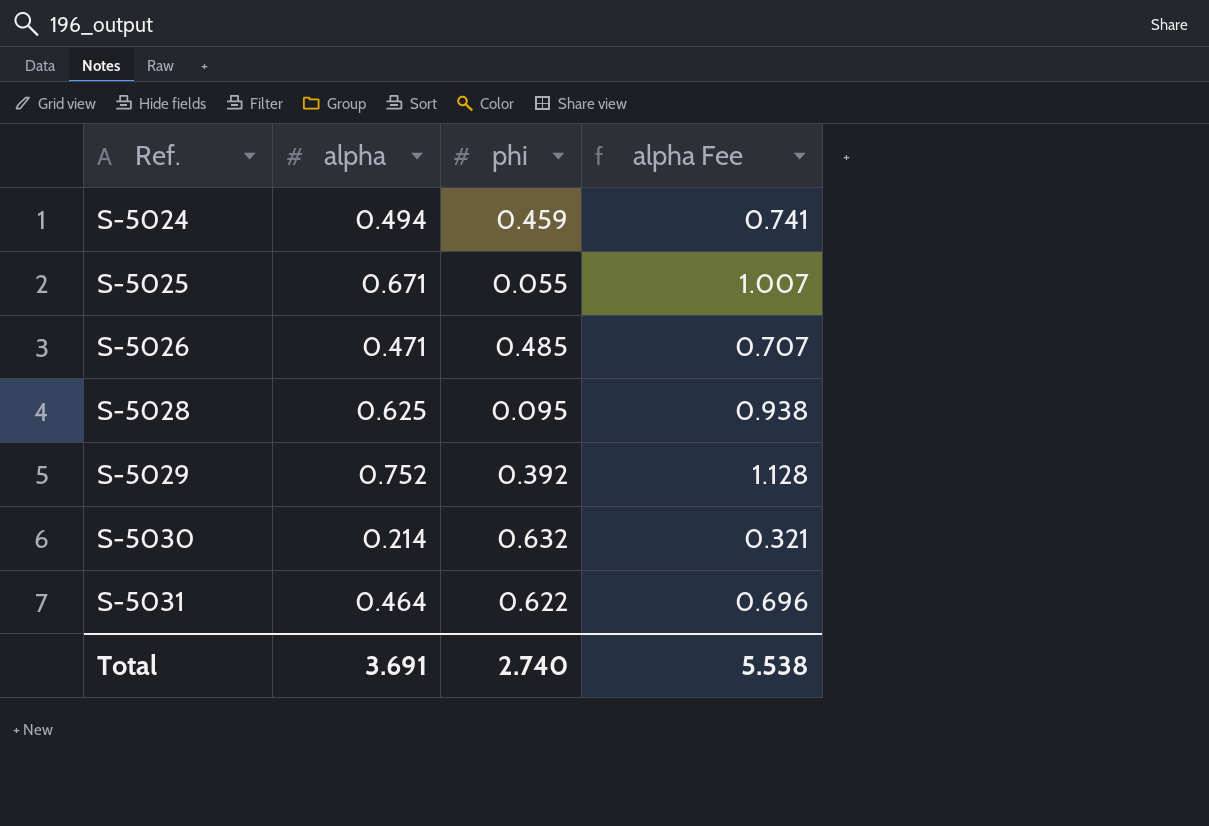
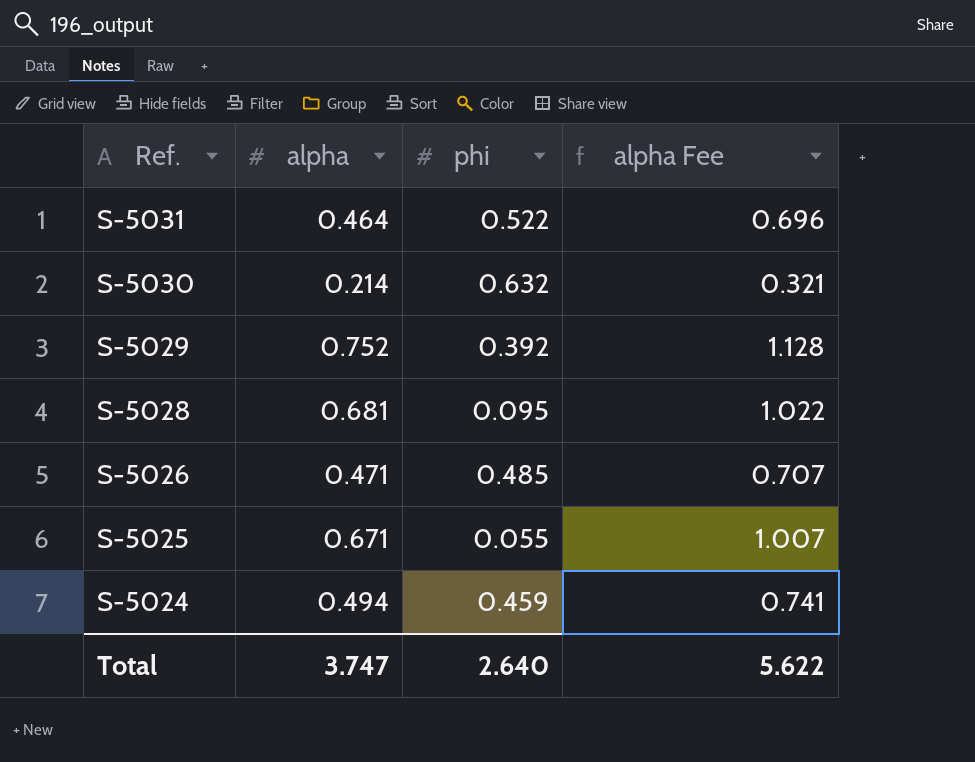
row order: Ref. ascending -> Ref. descending
S-5031 | phi: 0.622 -> 0.522
S-5028 | alpha: 0.625 -> 0.681
S-5028 | alpha Fee: 0.938 -> 1.022
Total | alpha: 3.691 -> 3.747
Total | phi: 2.740 -> 2.640
Total | alpha Fee: 5.538 -> 5.622

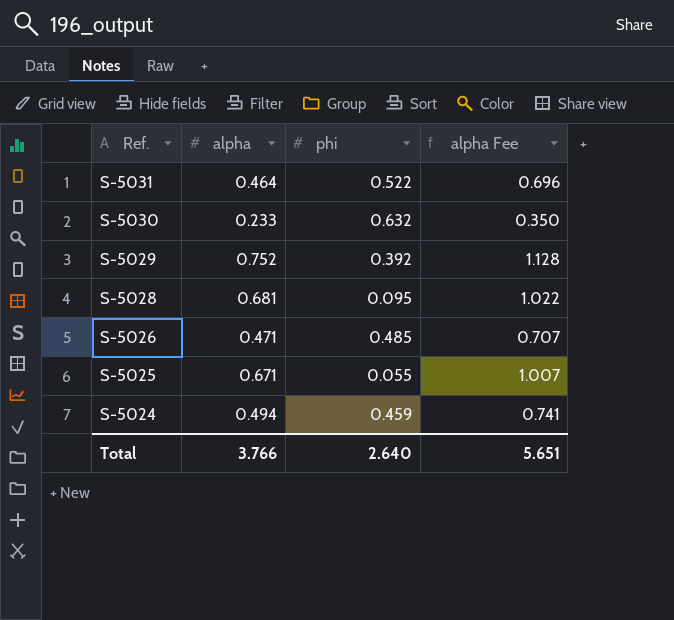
S-5030 | alpha: 0.214 -> 0.233
S-5030 | alpha Fee: 0.321 -> 0.350
Total | alpha: 3.747 -> 3.766
Total | alpha Fee: 5.622 -> 5.651

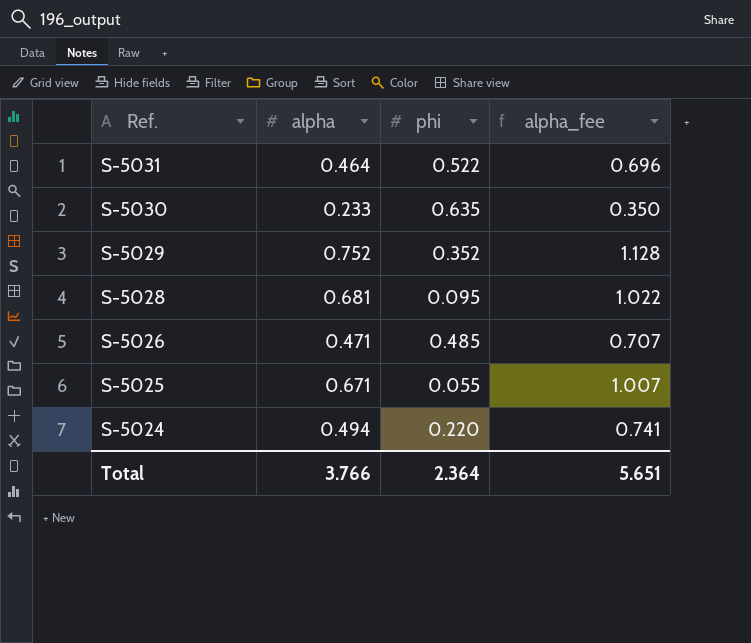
column name: alpha Fee -> alpha_fee
S-5030 | phi: 0.632 -> 0.635
S-5029 | phi: 0.392 -> 0.352
S-5024 | phi: 0.459 -> 0.220
Total | phi: 2.640 -> 2.364

